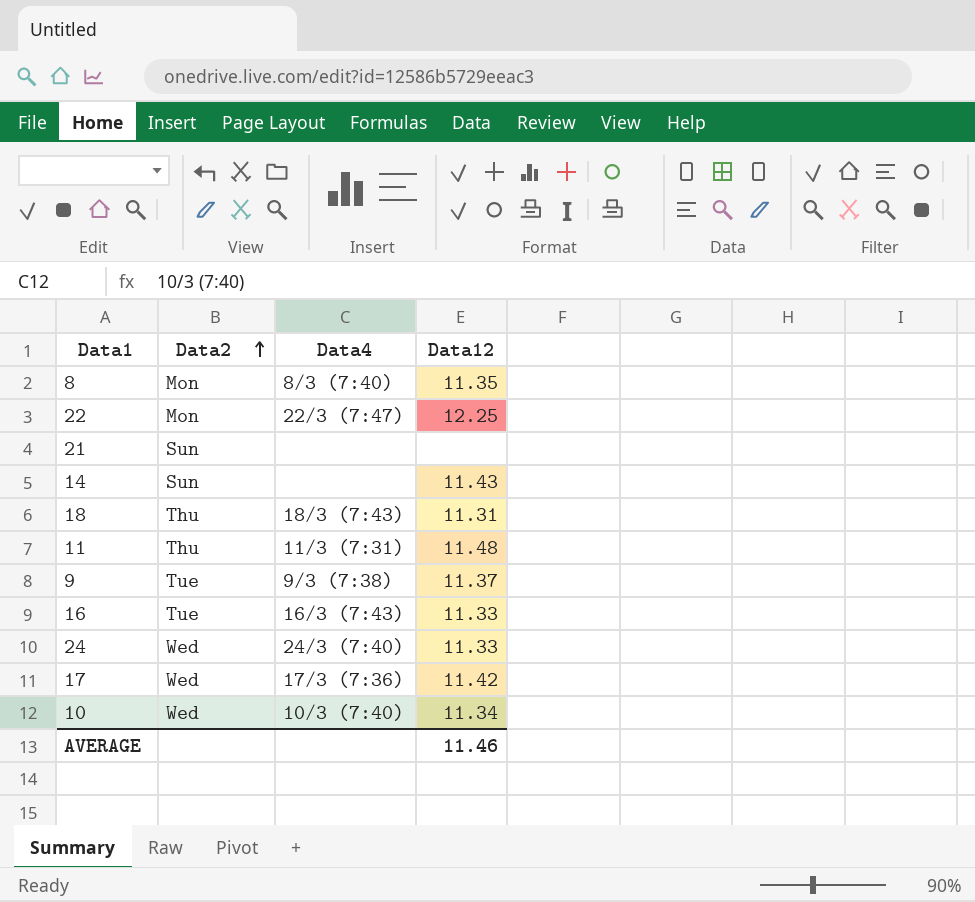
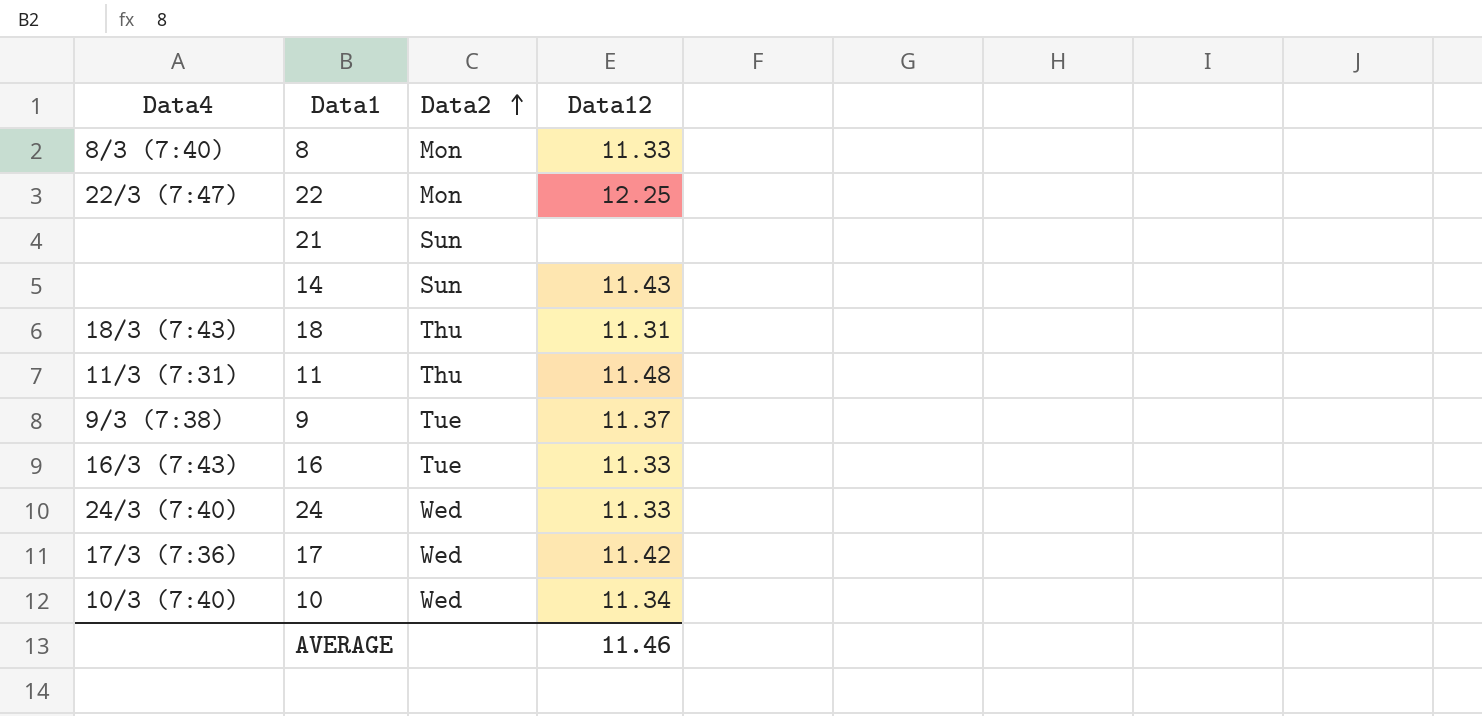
column Data4 | position: 3 -> 1
8 | Data12: 11.35 -> 11.33

